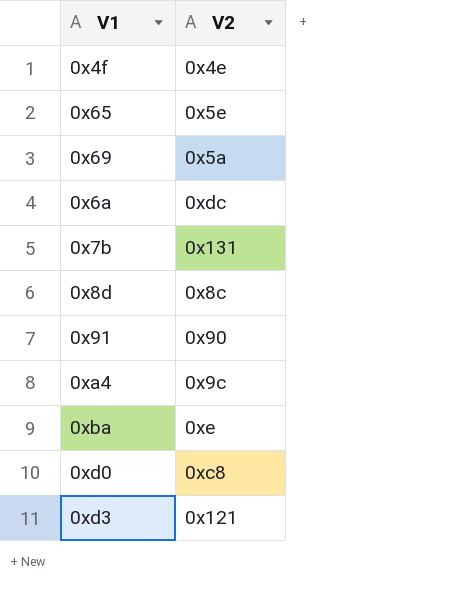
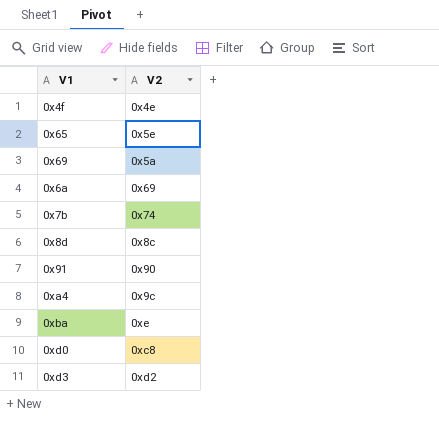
0x6a | V2: 0xdc -> 0x69
0x7b | V2: 0x131 -> 0x74
0xd3 | V2: 0x121 -> 0xd2

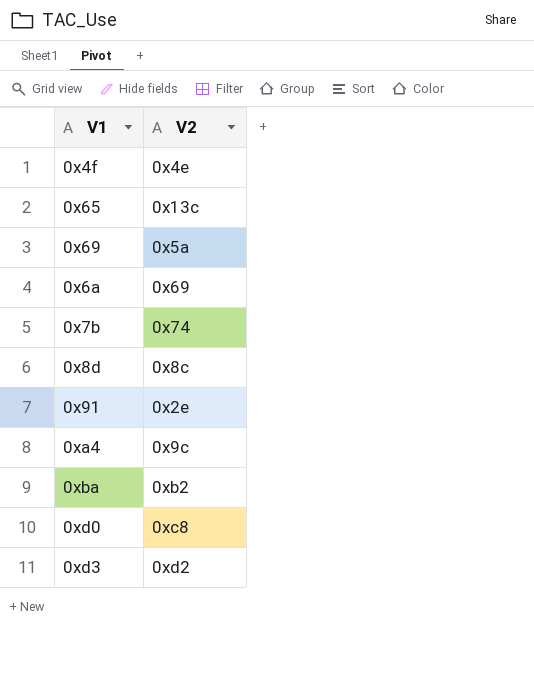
0x65 | V2: 0x5e -> 0x13c
0x91 | V2: 0x90 -> 0x2e
0xba | V2: 0xe -> 0xb2

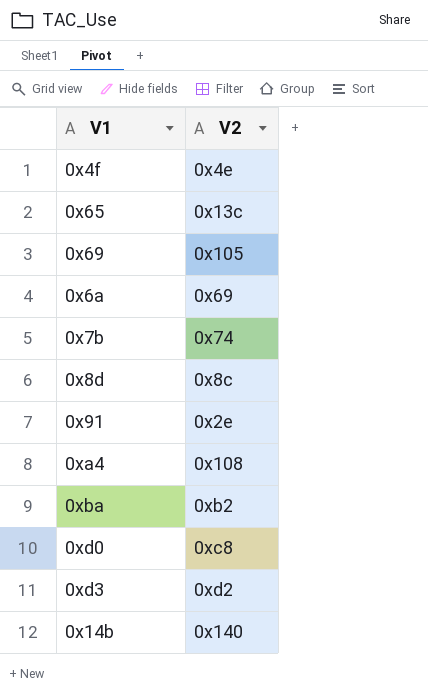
0x69 | V2: 0x5a -> 0x105
0xa4 | V2: 0x9c -> 0x108
row 0x14b: none -> 0x140

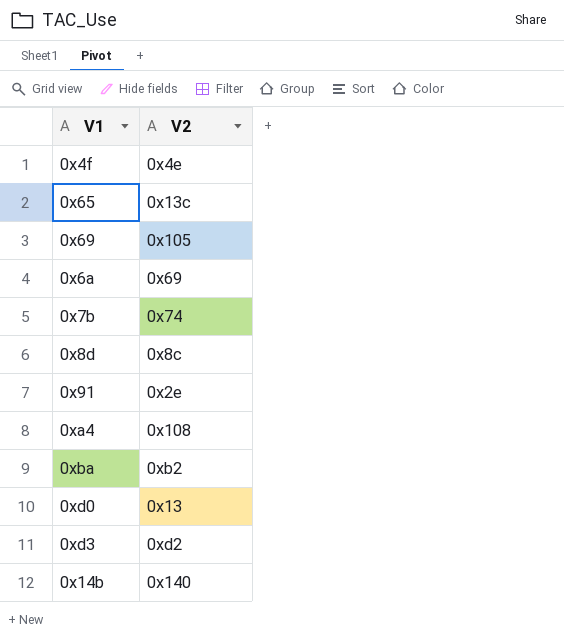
0xd0 | V2: 0xc8 -> 0x13

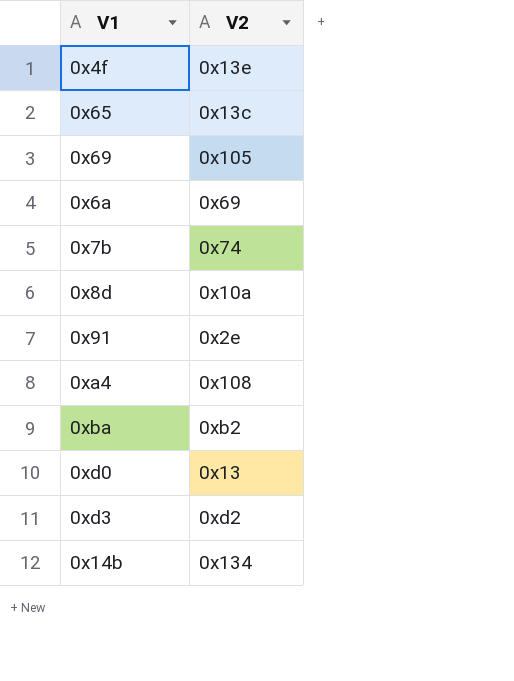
0x4f | V2: 0x4e -> 0x13e
0x8d | V2: 0x8c -> 0x10a
0x14b | V2: 0x140 -> 0x134

